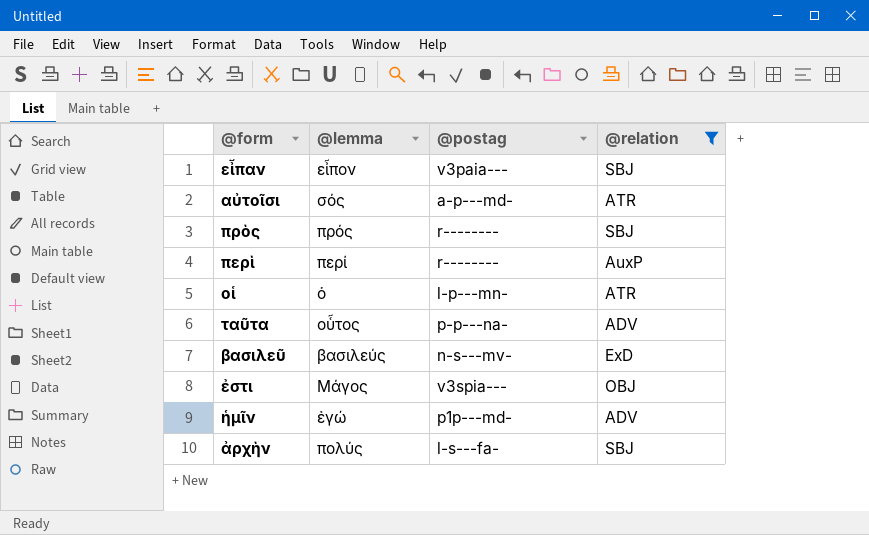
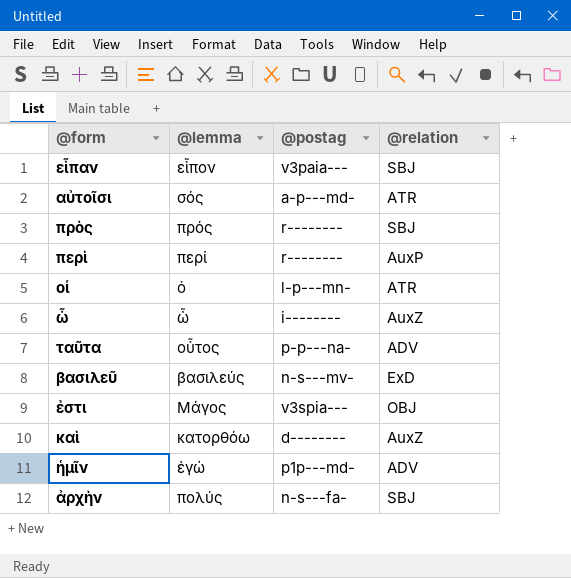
filter: @relation != AuxZ -> none
ἀρχὴν | @postag: l-s---fa- -> n-s---fa-

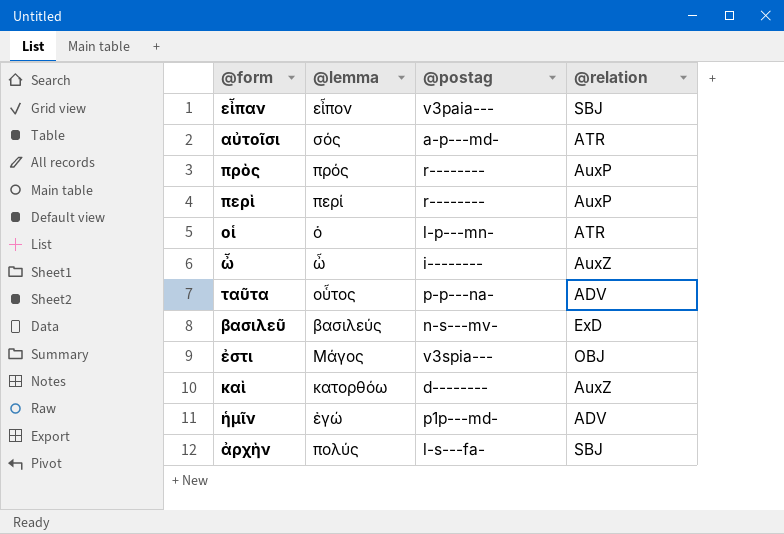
πρὸς | @relation: SBJ -> AuxP
ἀρχὴν | @postag: n-s---fa- -> l-s---fa-

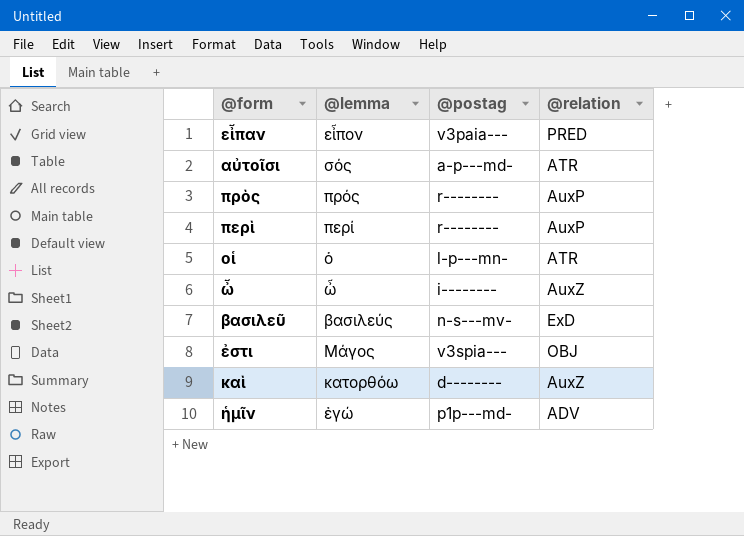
row ταῦτα: οὗτος | p-p---na- | ADV -> none
row ἀρχὴν: πολύς | l-s---fa- | SBJ -> none
εἶπαν | @relation: SBJ -> PRED

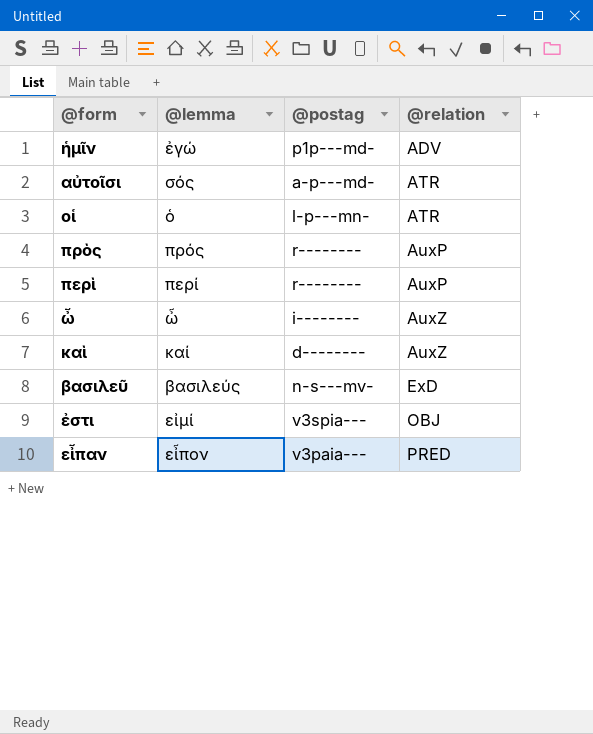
row order: none -> @relation ascending
καὶ | @lemma: κατορθόω -> καί
ἐστι | @lemma: Μάγος -> εἰμί

